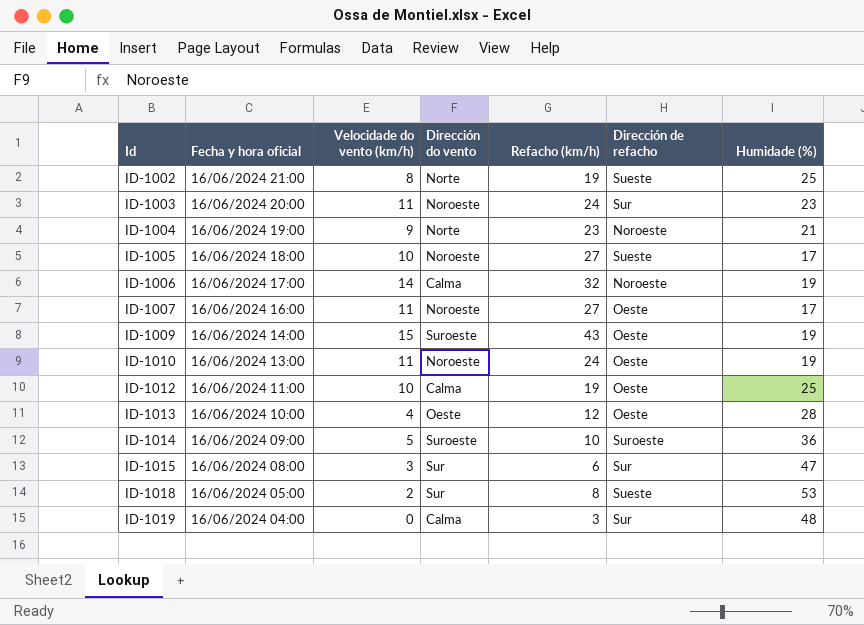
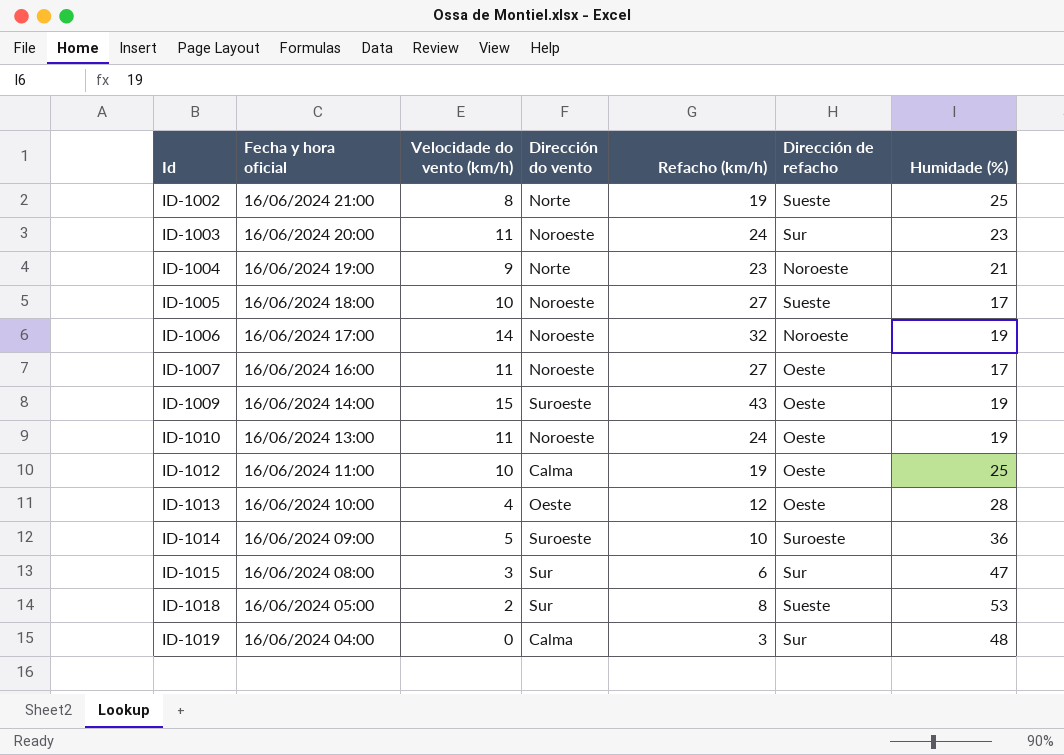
ID-1006 | Dirección do vento: Calma -> Noroeste

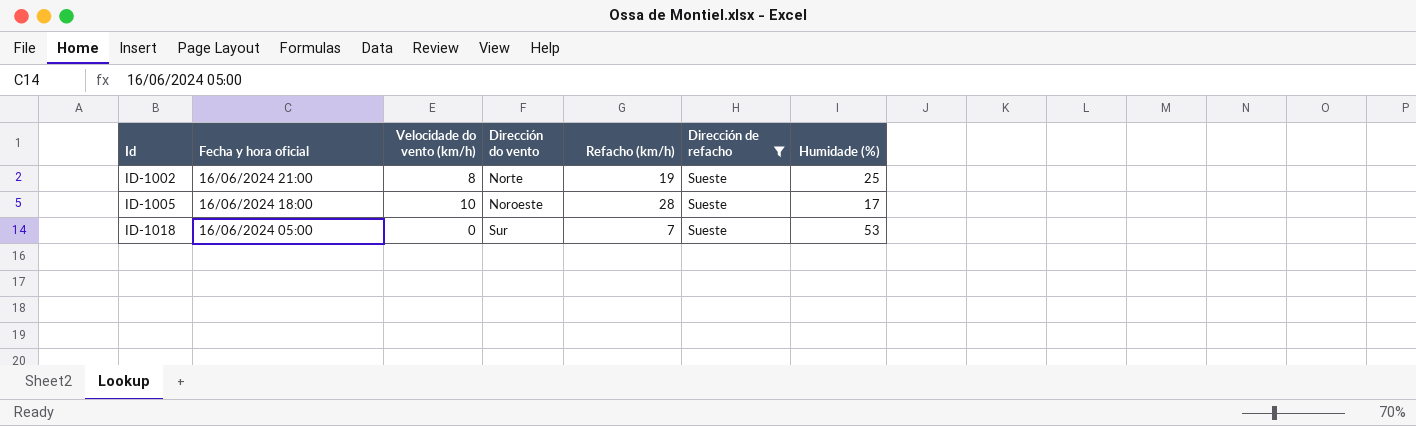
filter: none -> Dirección de refacho = Sueste
ID-1005 | Refacho (km/h): 27 -> 28
ID-1018 | Velocidade do vento (km/h): 2 -> 0
ID-1018 | Refacho (km/h): 8 -> 7

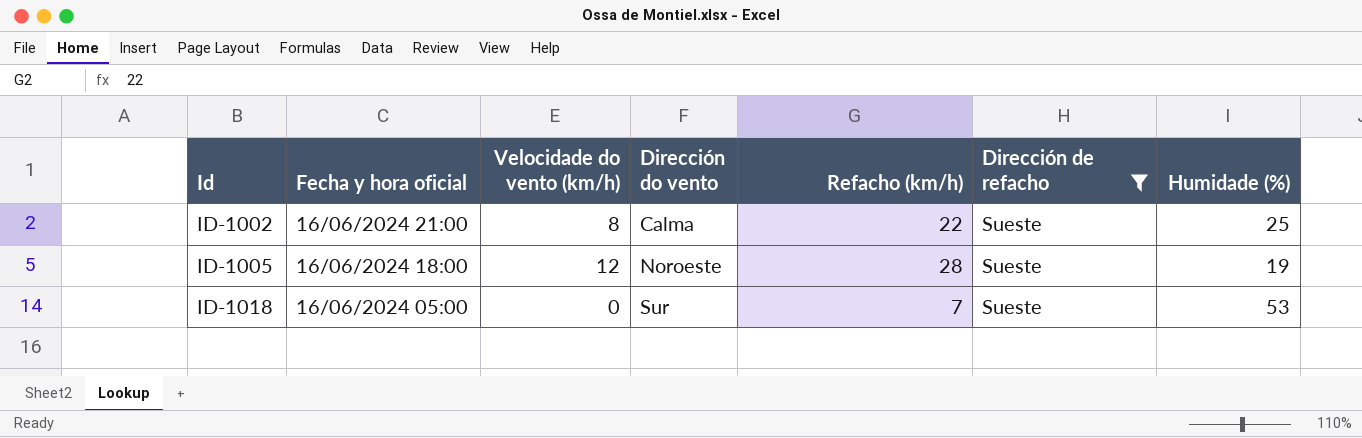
ID-1002 | Dirección do vento: Norte -> Calma
ID-1002 | Refacho (km/h): 19 -> 22
ID-1005 | Velocidade do vento (km/h): 10 -> 12
ID-1005 | Humidade (%): 17 -> 19

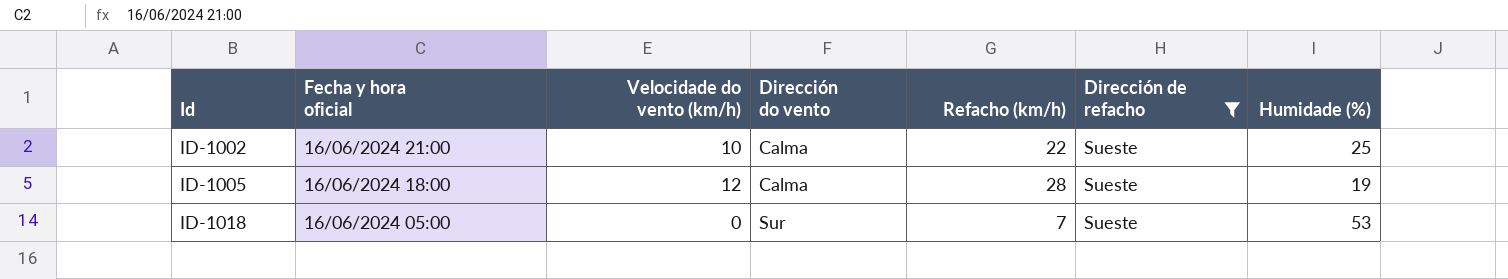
ID-1002 | Velocidade do vento (km/h): 8 -> 10
ID-1005 | Dirección do vento: Noroeste -> Calma

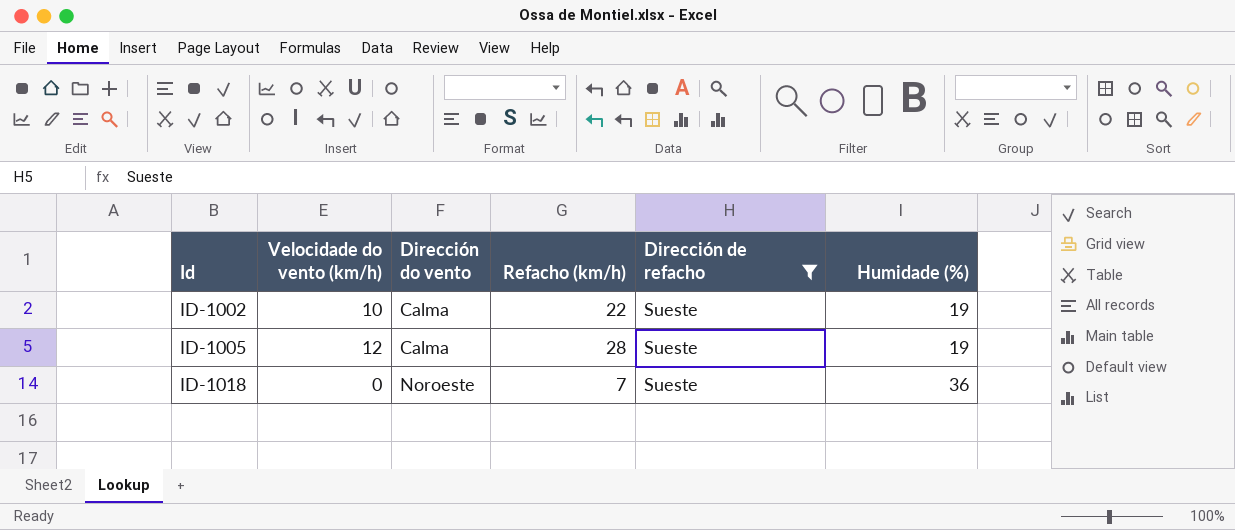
column Fecha y hora oficial | position: 2 -> none
ID-1002 | Humidade (%): 25 -> 19
ID-1018 | Dirección do vento: Sur -> Noroeste
ID-1018 | Humidade (%): 53 -> 36

